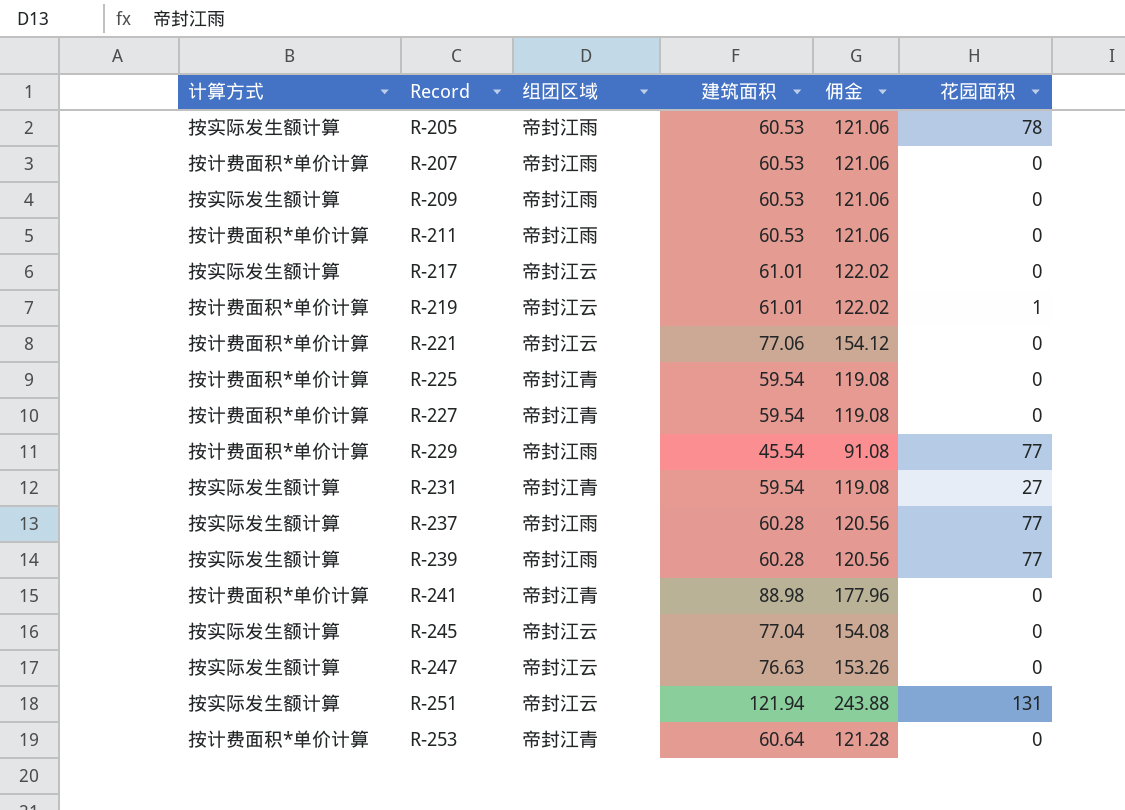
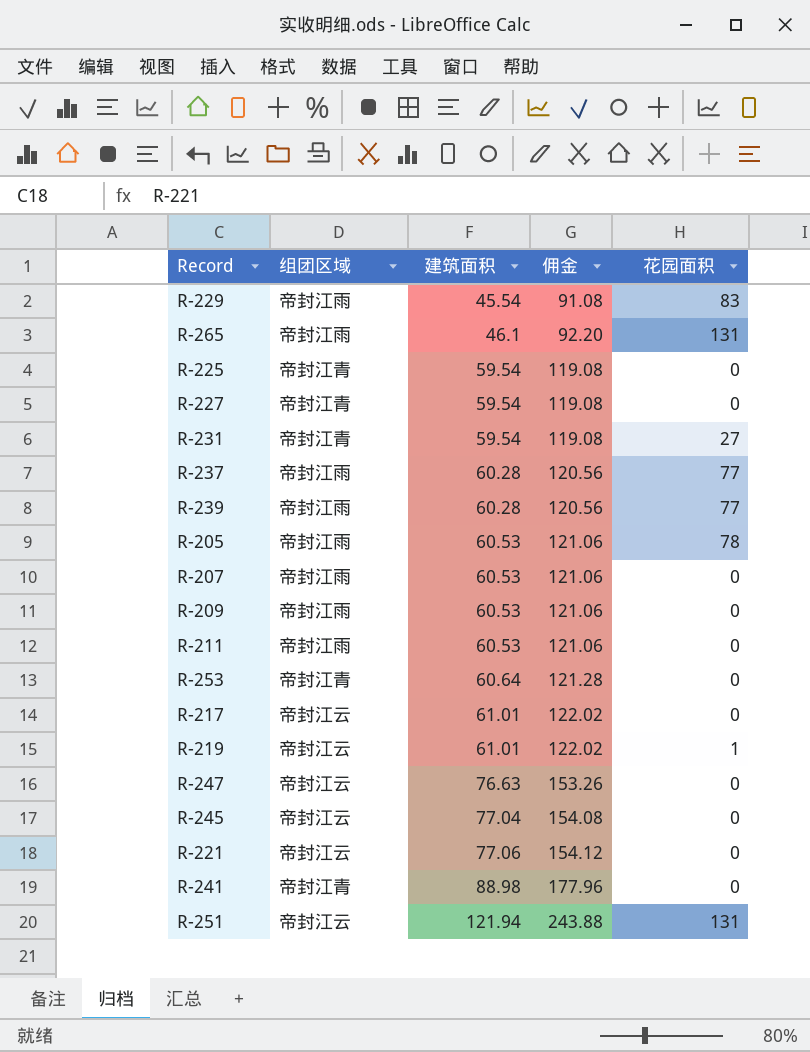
row order: Record ascending -> 建筑面积 ascending
column 计算方式 | position: 1 -> none
R-229 | 花园面积: 77 -> 83
row R-265: none -> 帝封江雨 | 46.1 | 92.20 | 131

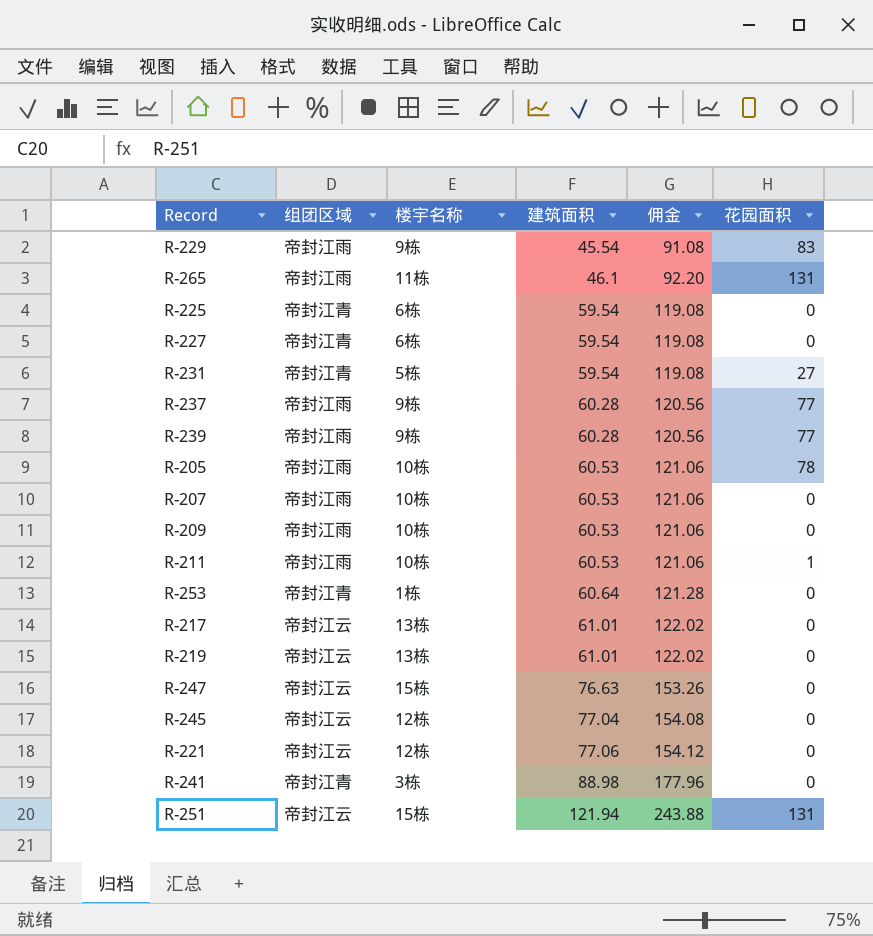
column 楼宇名称 | position: none -> 3
R-211 | 花园面积: 0 -> 1
R-219 | 花园面积: 1 -> 0

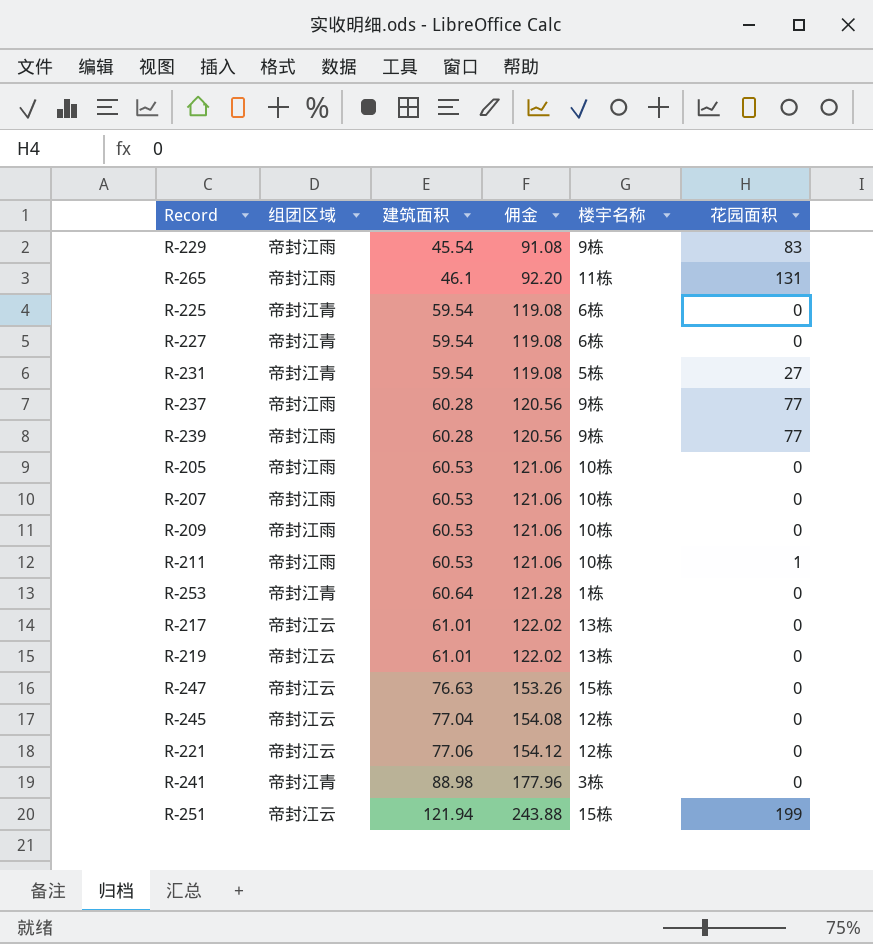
column 楼宇名称 | position: 3 -> 5
R-205 | 花园面积: 78 -> 0
R-251 | 花园面积: 131 -> 199

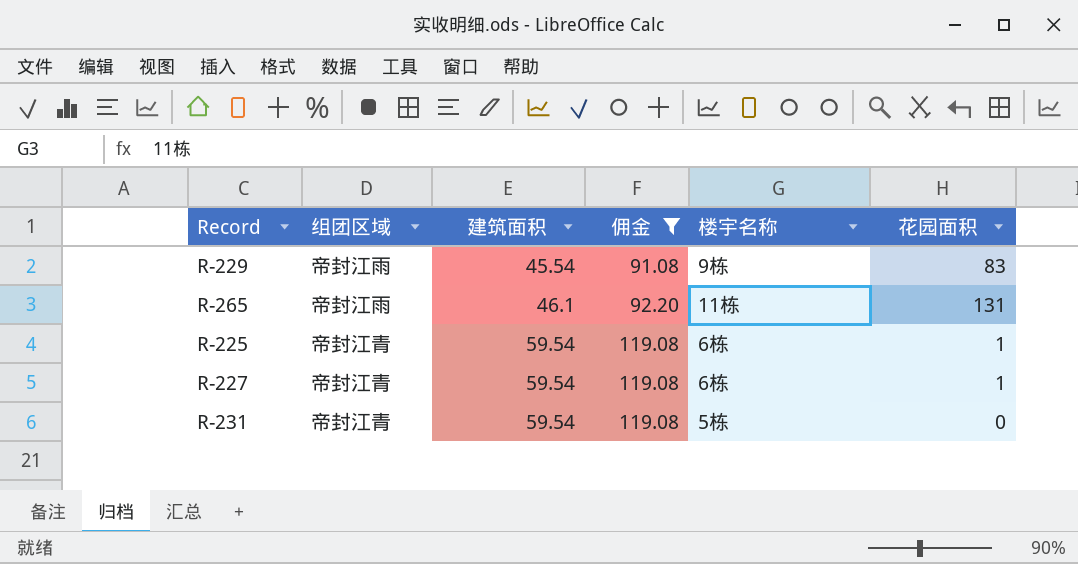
filter: none -> 佣金 <= 119.08
R-225 | 花园面积: 0 -> 1
R-227 | 花园面积: 0 -> 1
R-231 | 花园面积: 27 -> 0

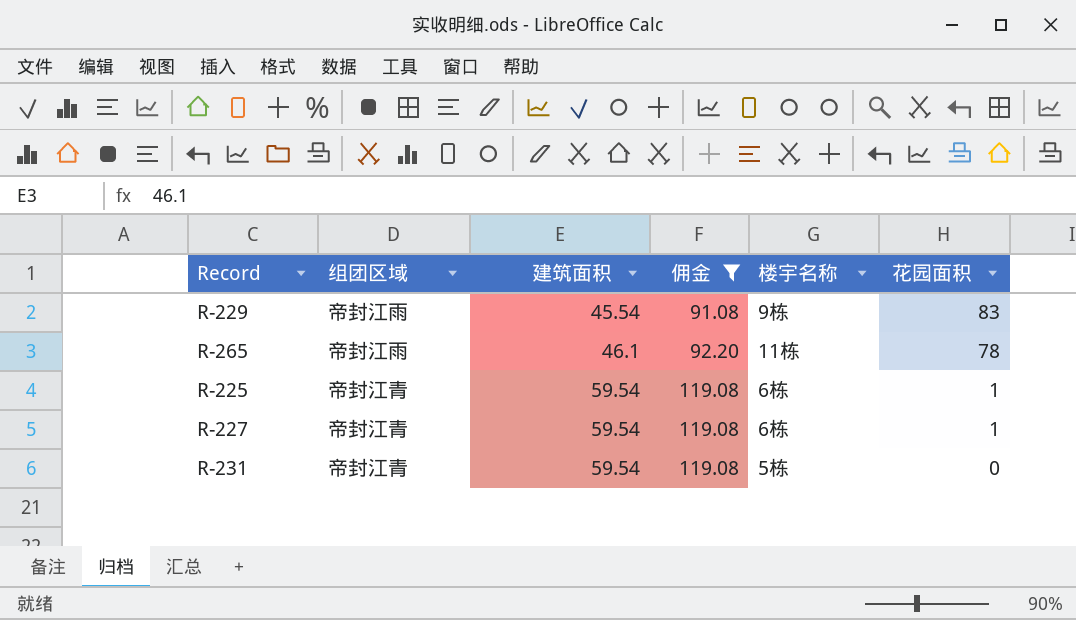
R-265 | 花园面积: 131 -> 78

